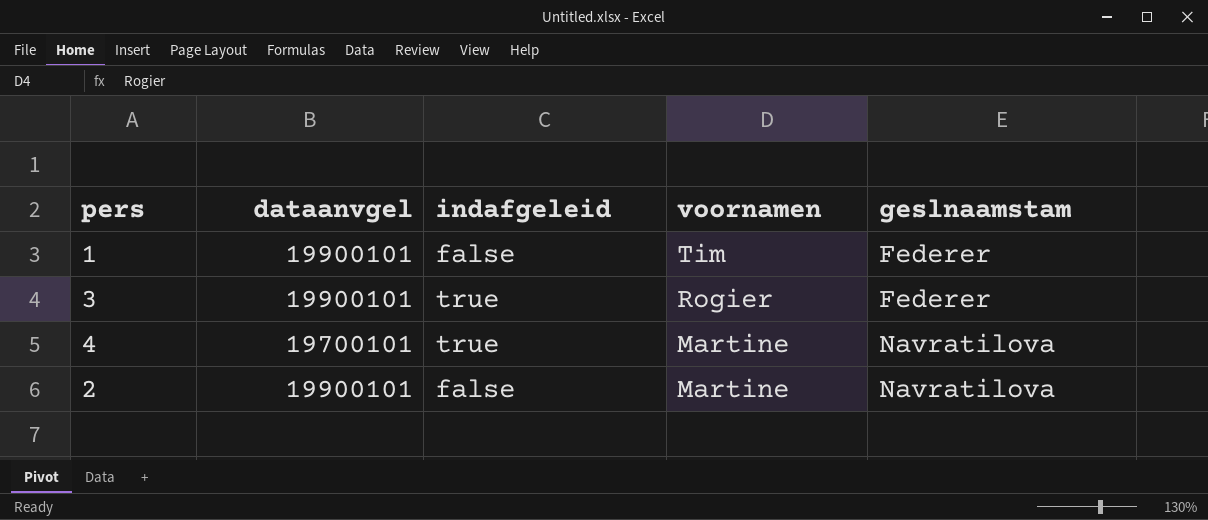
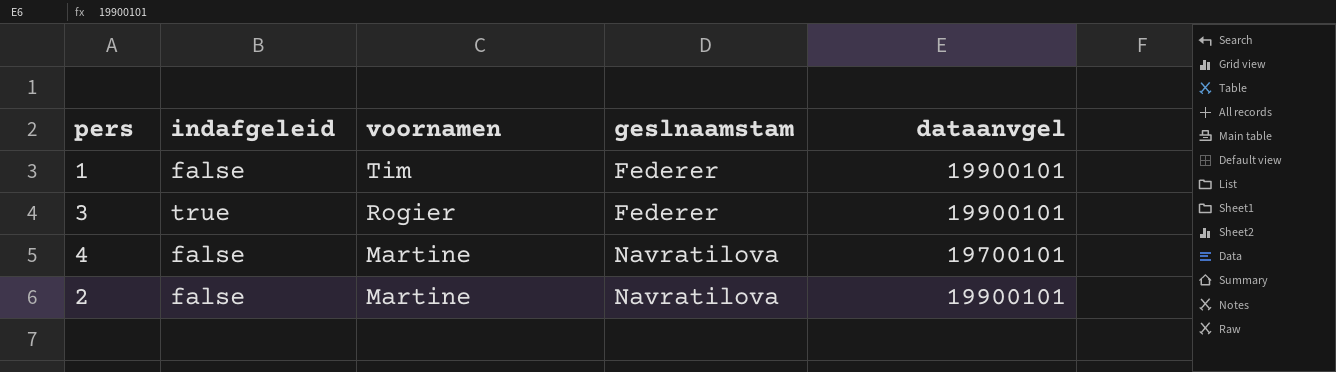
column dataanvgel | position: 2 -> 5
4 | indafgeleid: true -> false

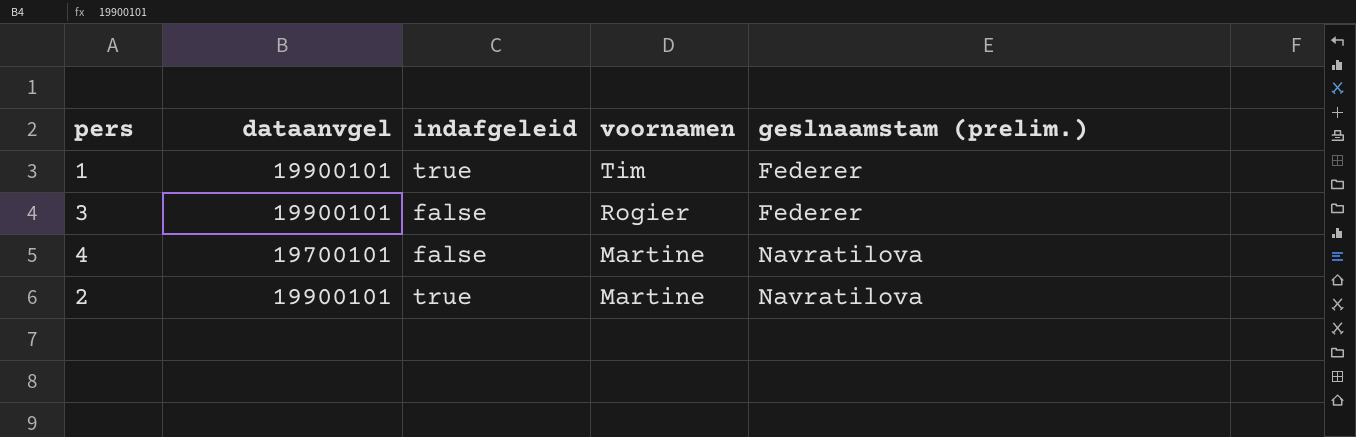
column dataanvgel | position: 5 -> 2
column name: geslnaamstam -> geslnaamstam (prelim.)
1 | indafgeleid: false -> true
3 | indafgeleid: true -> false
2 | indafgeleid: false -> true

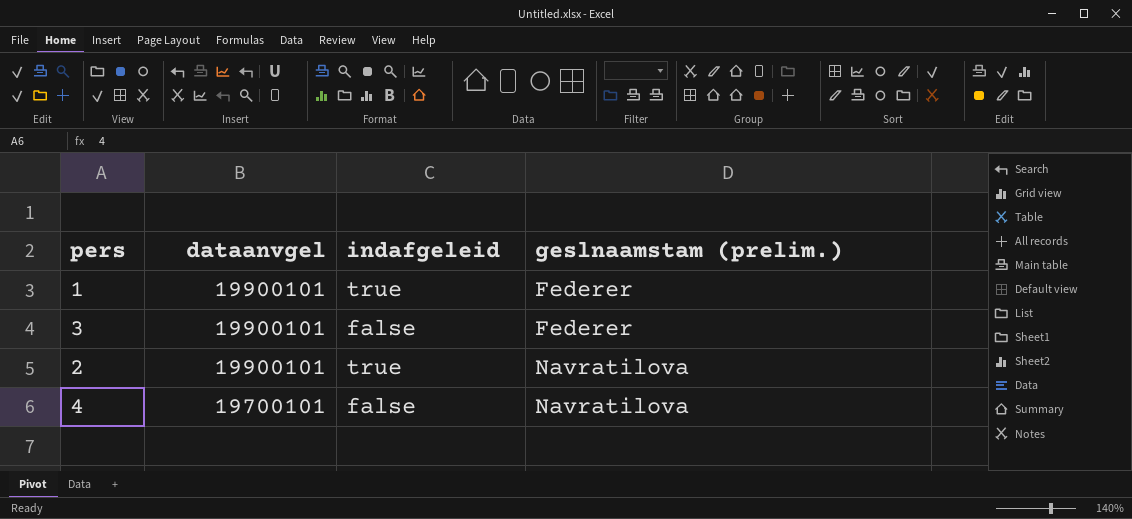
row order: voornamen descending -> dataanvgel descending
column voornamen | position: 4 -> none

